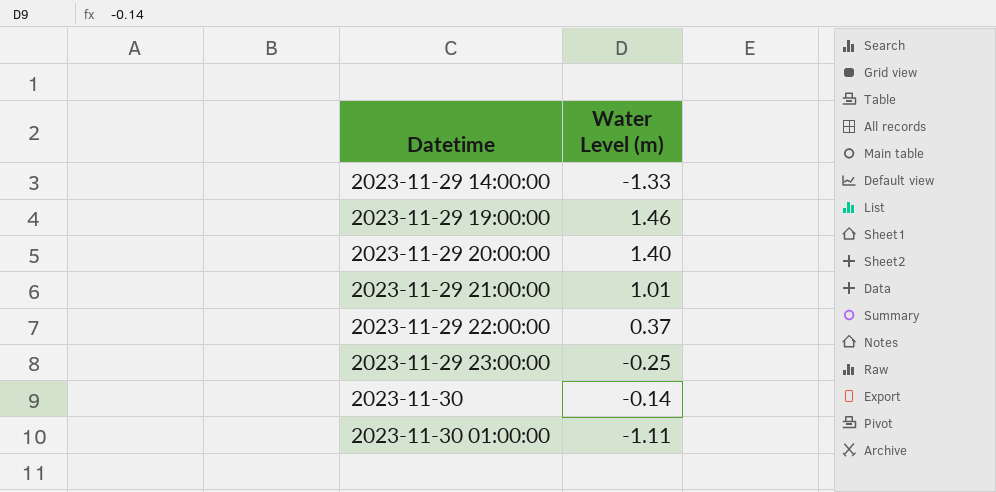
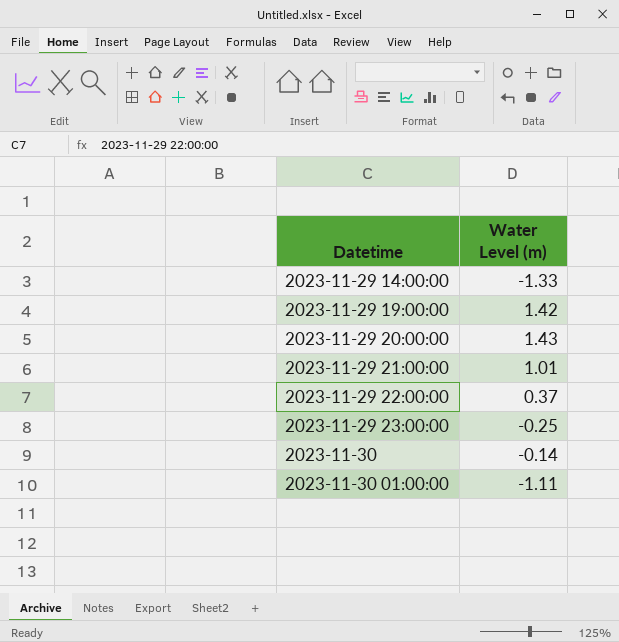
2023-11-29 19:00:00 | Water Level (m): 1.46 -> 1.42
2023-11-29 20:00:00 | Water Level (m): 1.40 -> 1.43

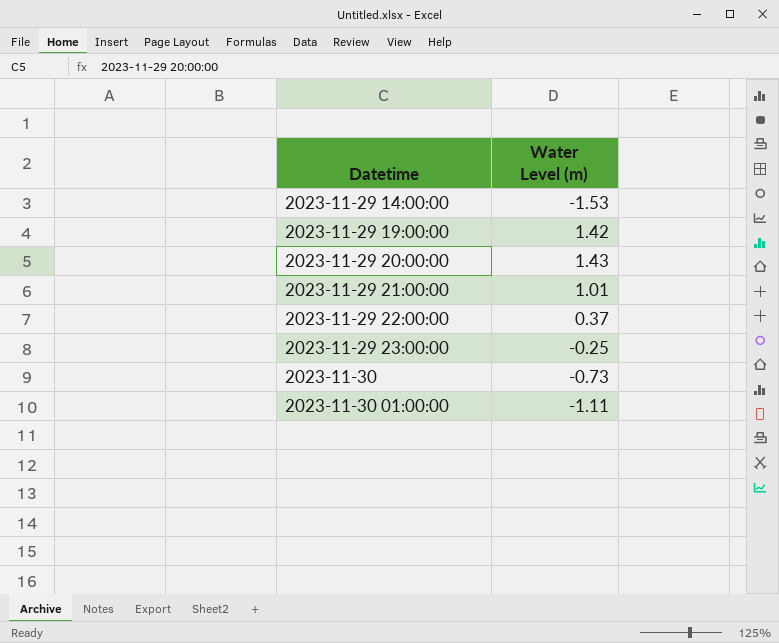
2023-11-29 14:00:00 | Water Level (m): -1.33 -> -1.53
2023-11-30 | Water Level (m): -0.14 -> -0.73

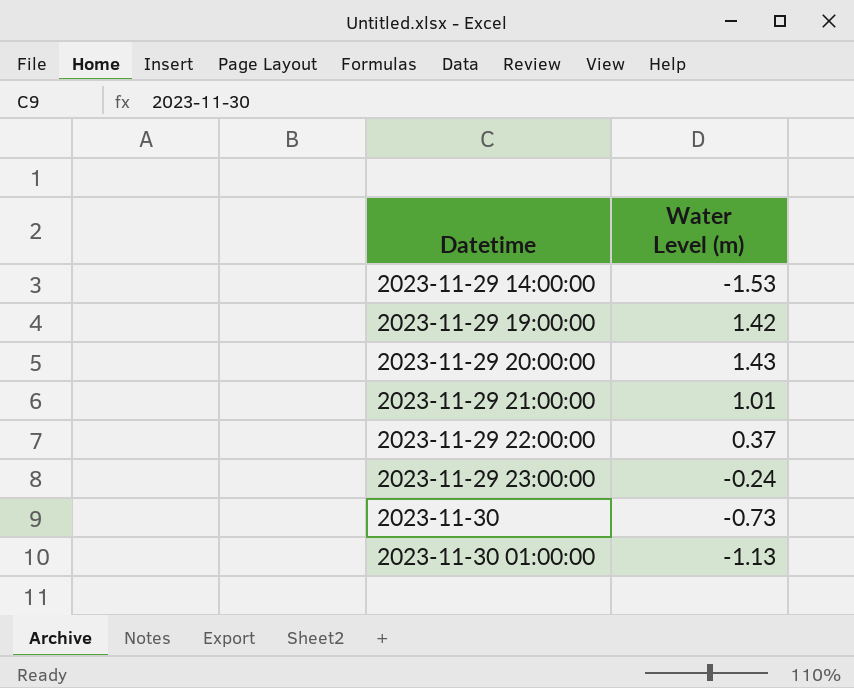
2023-11-29 23:00:00 | Water Level (m): -0.25 -> -0.24
2023-11-30 01:00:00 | Water Level (m): -1.11 -> -1.13

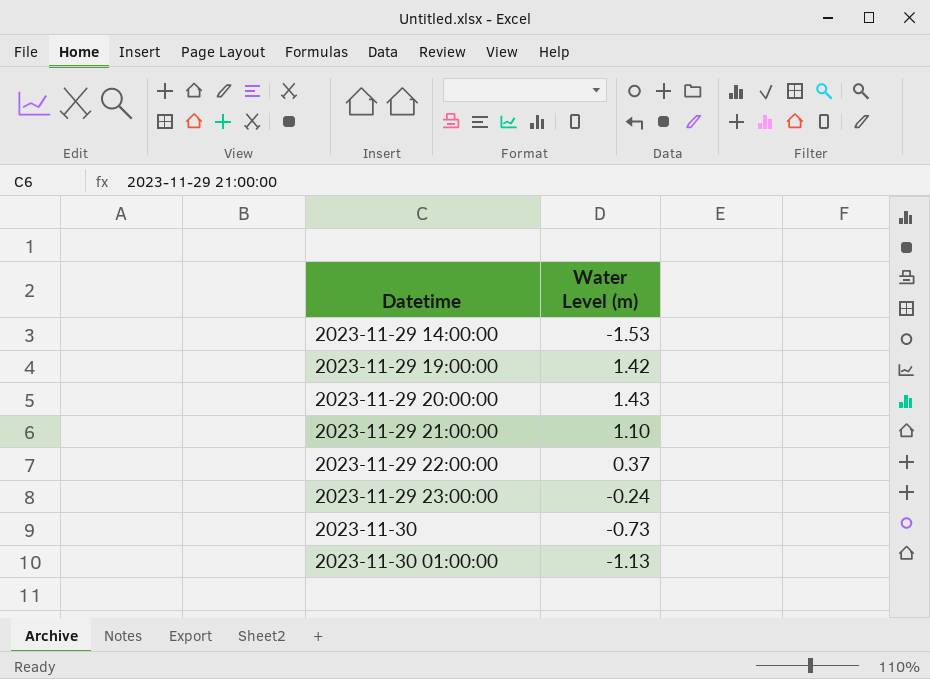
2023-11-29 21:00:00 | Water Level (m): 1.01 -> 1.10

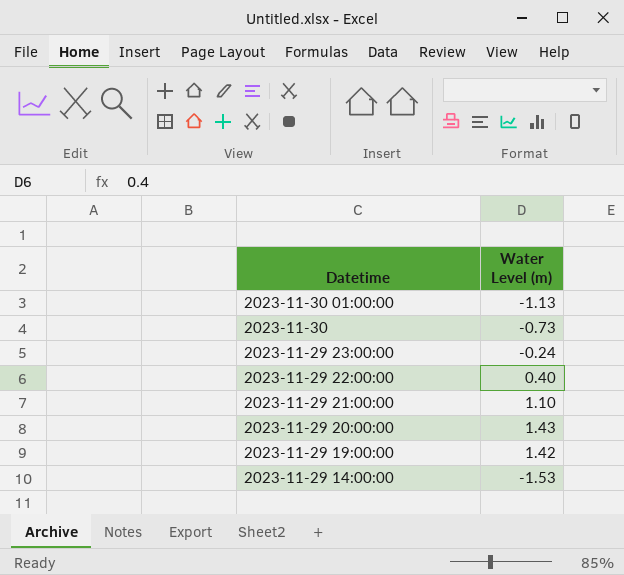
row order: Datetime ascending -> Datetime descending
2023-11-29 22:00:00 | Water Level (m): 0.37 -> 0.40

